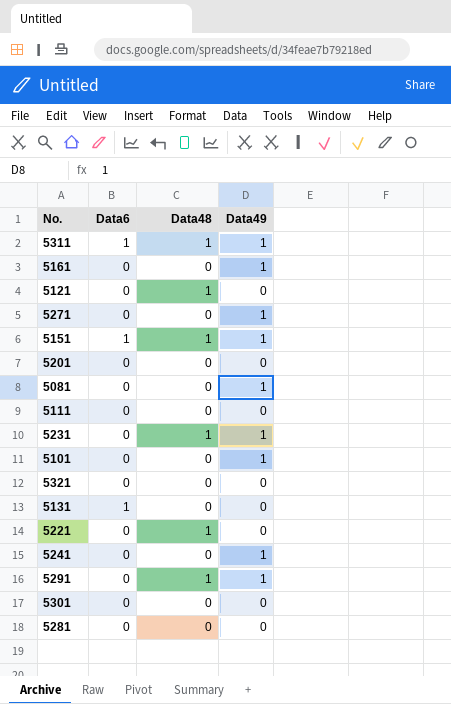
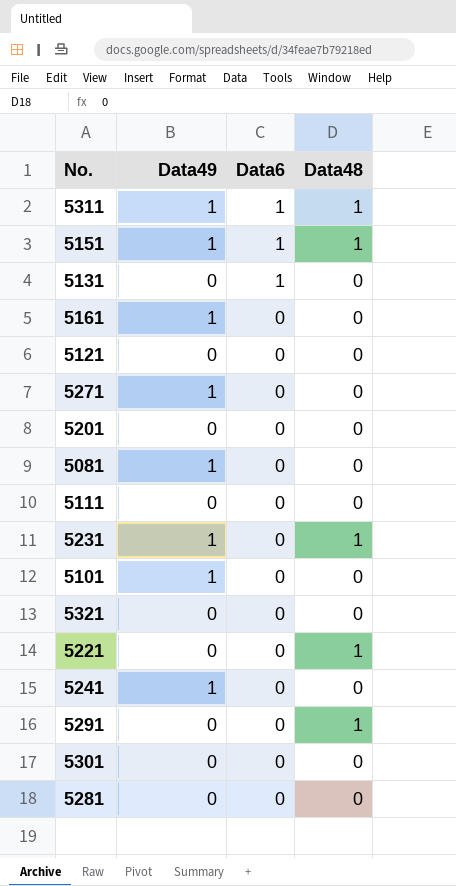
row order: none -> Data6 descending
column Data49 | position: 4 -> 2
5121 | Data48: 1 -> 0
5291 | Data49: 1 -> 0

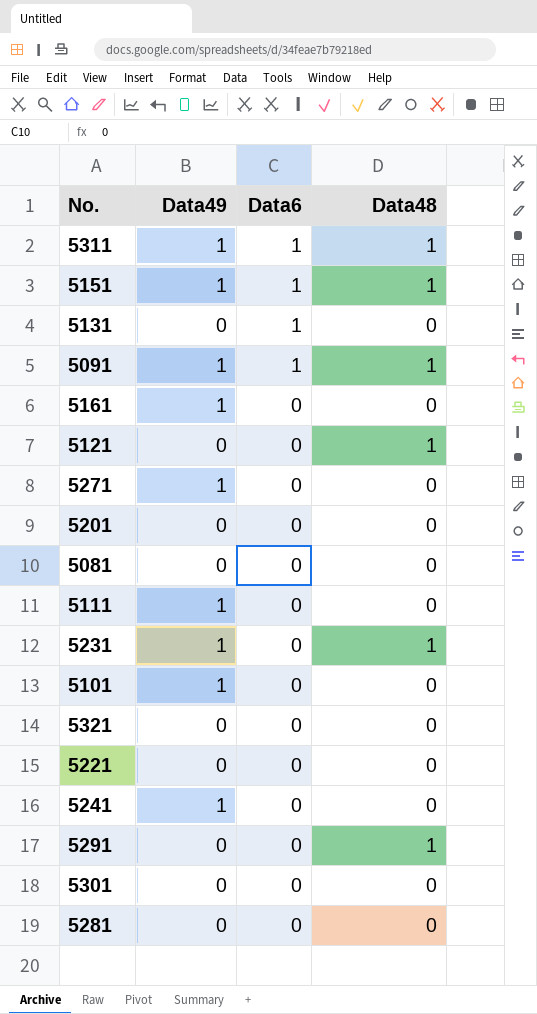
row 5091: none -> 1 | 1 | 1
5121 | Data48: 0 -> 1
5081 | Data49: 1 -> 0
5111 | Data49: 0 -> 1
5221 | Data48: 1 -> 0

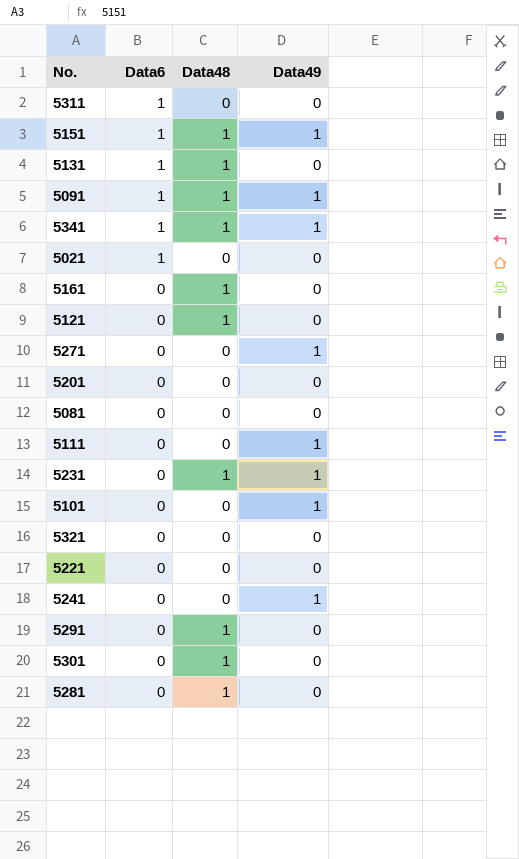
column Data49 | position: 2 -> 4
5311 | Data48: 1 -> 0
5311 | Data49: 1 -> 0
5131 | Data48: 0 -> 1
row 5341: none -> 1 | 1 | 1
row 5021: none -> 1 | 0 | 0
5161 | Data48: 0 -> 1
5161 | Data49: 1 -> 0
5301 | Data48: 0 -> 1
5281 | Data48: 0 -> 1

